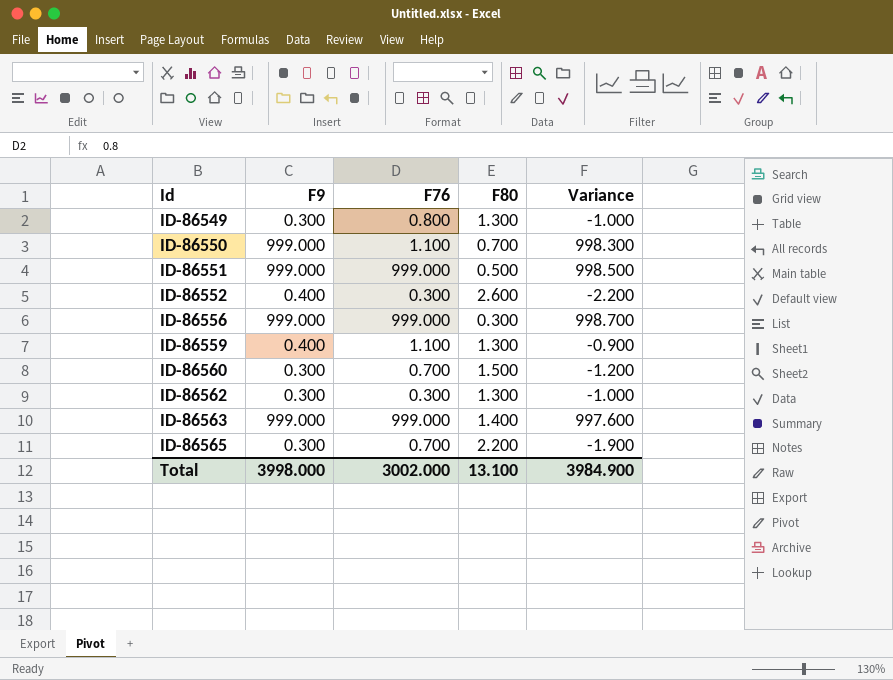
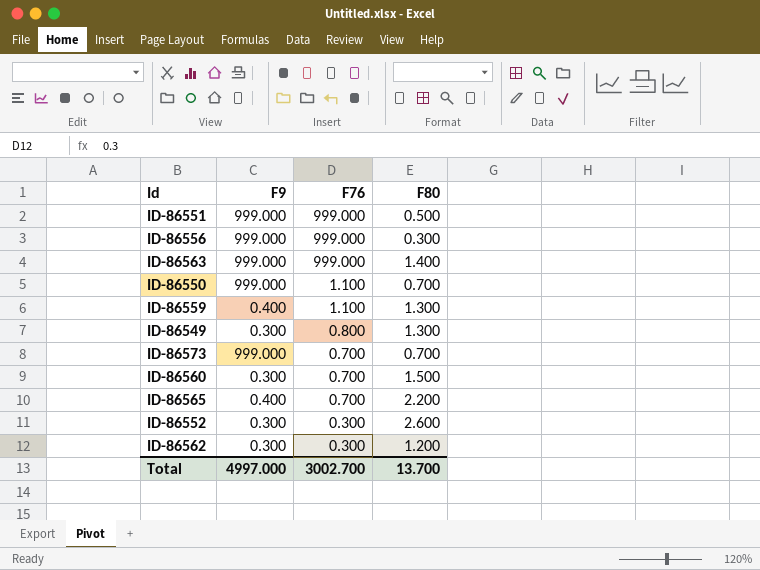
row order: Id ascending -> F76 descending
column Variance | formula: [F9] - [F80] -> none
row ID-86573: none -> 999.000 | 0.700 | 0.700
ID-86565 | F9: 0.300 -> 0.400
ID-86552 | F9: 0.400 -> 0.300
ID-86562 | F80: 1.300 -> 1.200
Total | F9: 3998.000 -> 4997.000
Total | F76: 3002.000 -> 3002.700
Total | F80: 13.100 -> 13.700

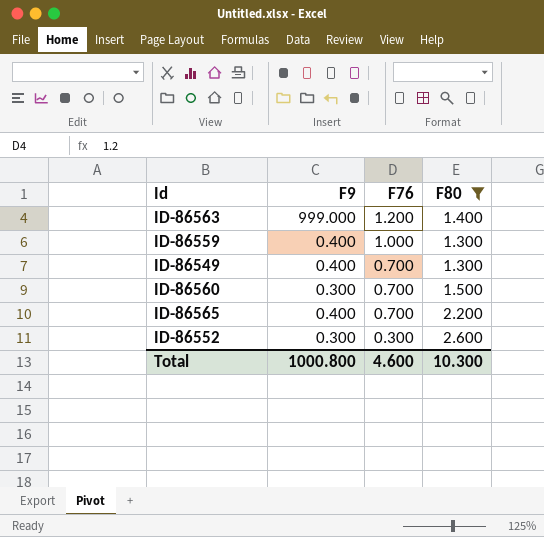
filter: none -> F80 >= 1.300
ID-86563 | F76: 999.000 -> 1.200
ID-86559 | F76: 1.100 -> 1.000
ID-86549 | F9: 0.300 -> 0.400
ID-86549 | F76: 0.800 -> 0.700
Total | F9: 4997.000 -> 1000.800
Total | F76: 3002.700 -> 4.600
Total | F80: 13.700 -> 10.300

